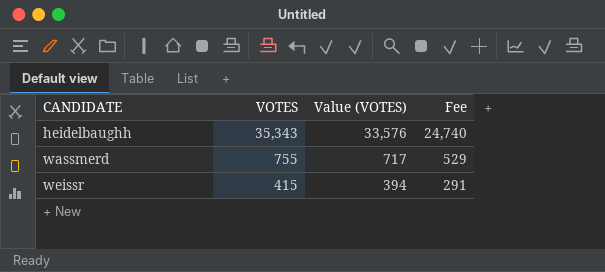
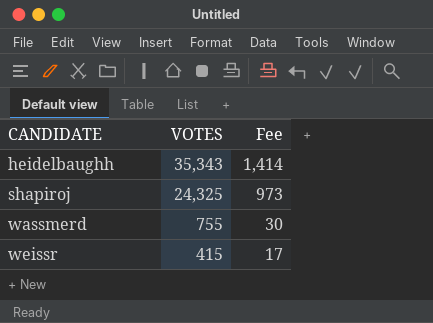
column Value (VOTES) | formula: [VOTES] * 0.95 -> none
column Fee | formula: [VOTES] * 0.7 -> [VOTES] * 0.04
row shapiroj: none -> 24,325 | 973

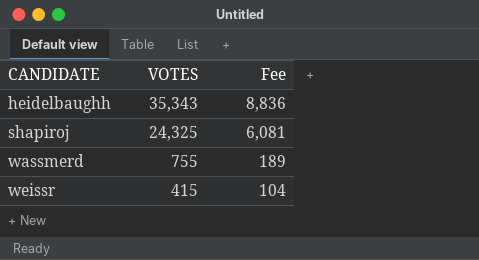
column Fee | formula: [VOTES] * 0.04 -> [VOTES] * 0.25

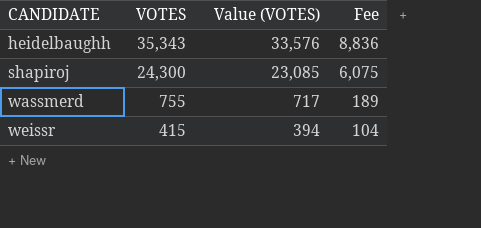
column Value (VOTES) | formula: none -> [VOTES] * 0.95
shapiroj | VOTES: 24,325 -> 24,300
shapiroj | Fee: 6,081 -> 6,075

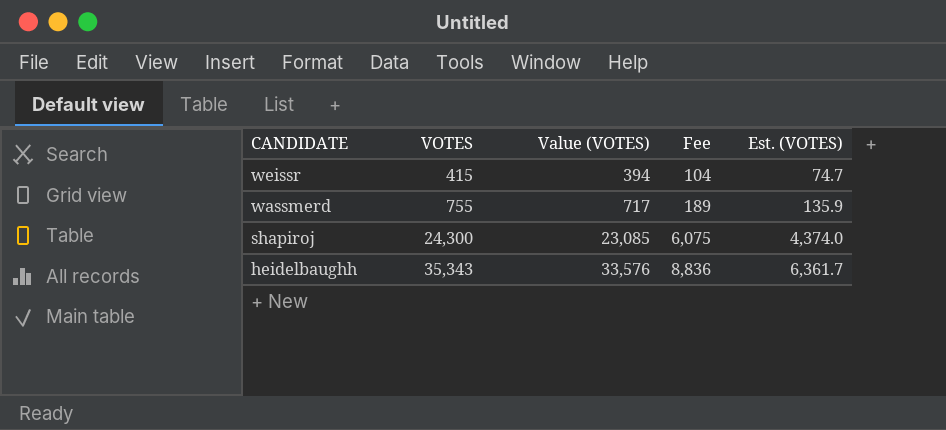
row order: CANDIDATE ascending -> CANDIDATE descending
column Est. (VOTES) | formula: none -> [VOTES] * 0.18

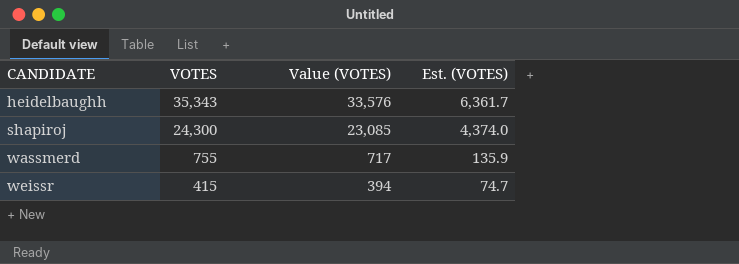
row order: CANDIDATE descending -> CANDIDATE ascending
column Fee | formula: [VOTES] * 0.25 -> none

